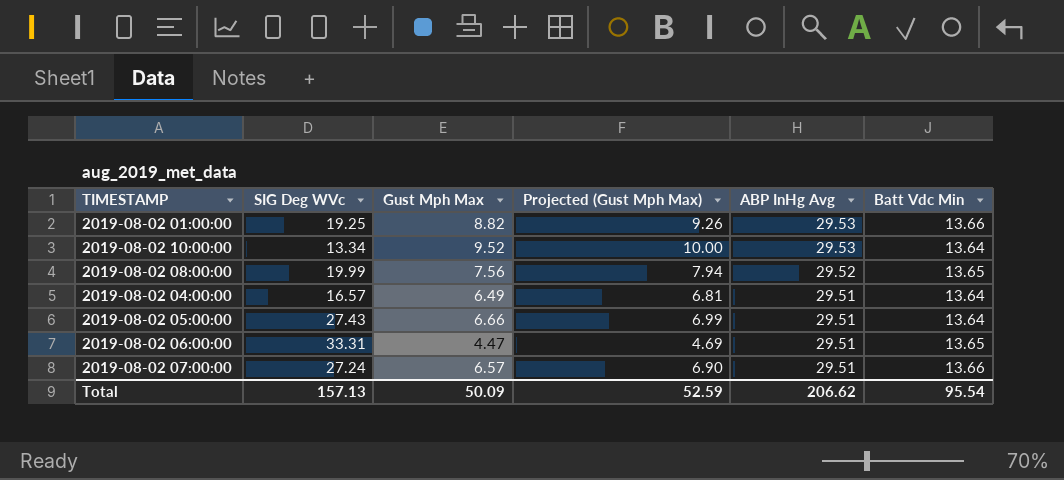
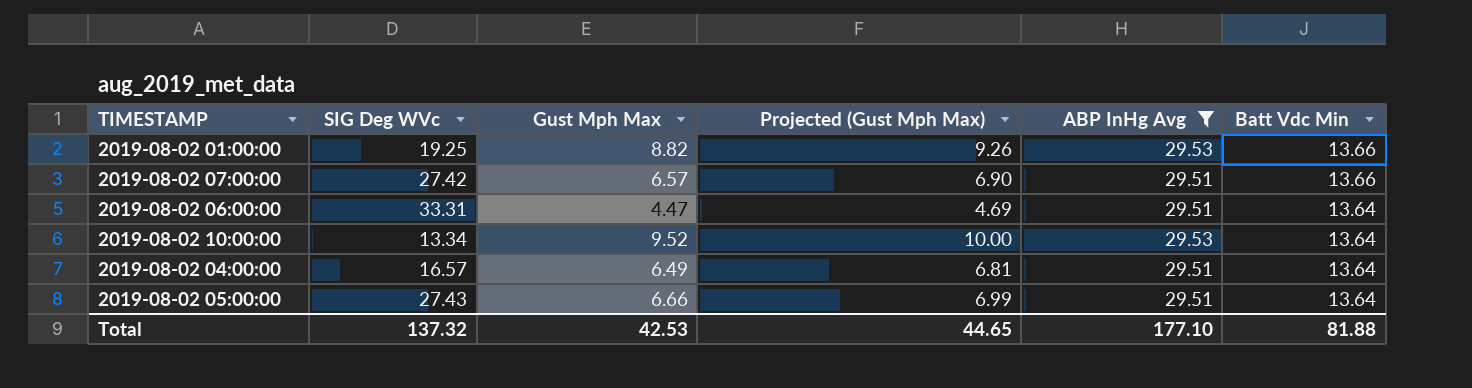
filter: none -> ABP InHg Avg != 29.52
row order: ABP InHg Avg descending -> Batt Vdc Min descending
2019-08-02 07:00:00 | SIG Deg WVc: 27.24 -> 27.42
2019-08-02 06:00:00 | Batt Vdc Min: 13.65 -> 13.64
Total | SIG Deg WVc: 157.13 -> 137.32
Total | Gust Mph Max: 50.09 -> 42.53
Total | Projected (Gust Mph Max): 52.59 -> 44.65
Total | ABP InHg Avg: 206.62 -> 177.10
Total | Batt Vdc Min: 95.54 -> 81.88

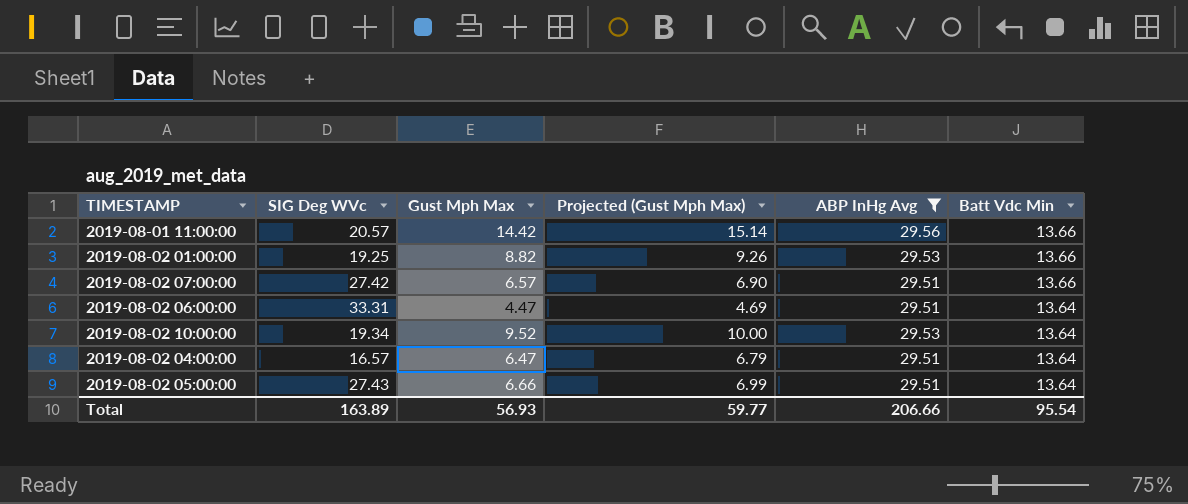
row 2019-08-01 11:00:00: none -> 20.57 | 14.42 | 15.14 | 29.56 | 13.66
2019-08-02 10:00:00 | SIG Deg WVc: 13.34 -> 19.34
2019-08-02 04:00:00 | Gust Mph Max: 6.49 -> 6.47
2019-08-02 04:00:00 | Projected (Gust Mph Max): 6.81 -> 6.79
Total | SIG Deg WVc: 137.32 -> 163.89
Total | Gust Mph Max: 42.53 -> 56.93
Total | Projected (Gust Mph Max): 44.65 -> 59.77
Total | ABP InHg Avg: 177.10 -> 206.66
Total | Batt Vdc Min: 81.88 -> 95.54

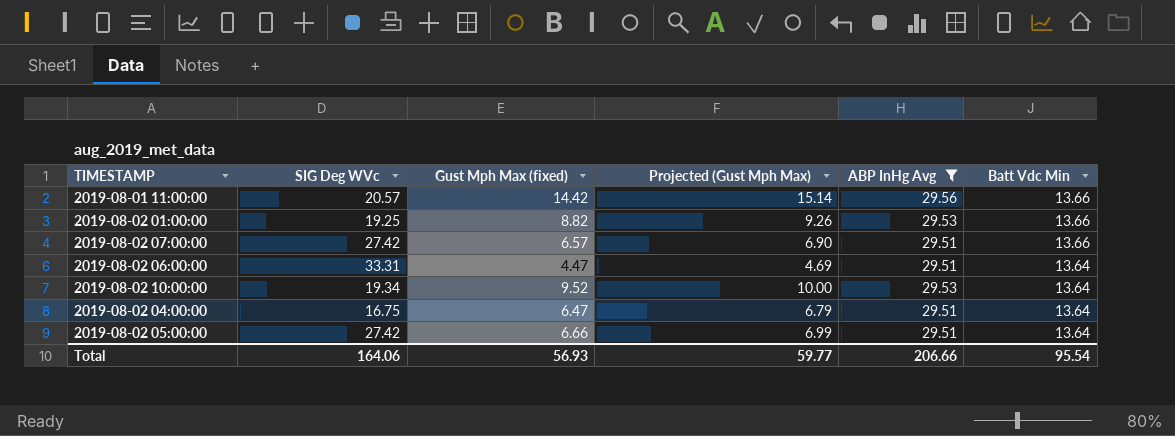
column name: Gust Mph Max -> Gust Mph Max (fixed)
2019-08-02 04:00:00 | SIG Deg WVc: 16.57 -> 16.75
2019-08-02 05:00:00 | SIG Deg WVc: 27.43 -> 27.42
Total | SIG Deg WVc: 163.89 -> 164.06

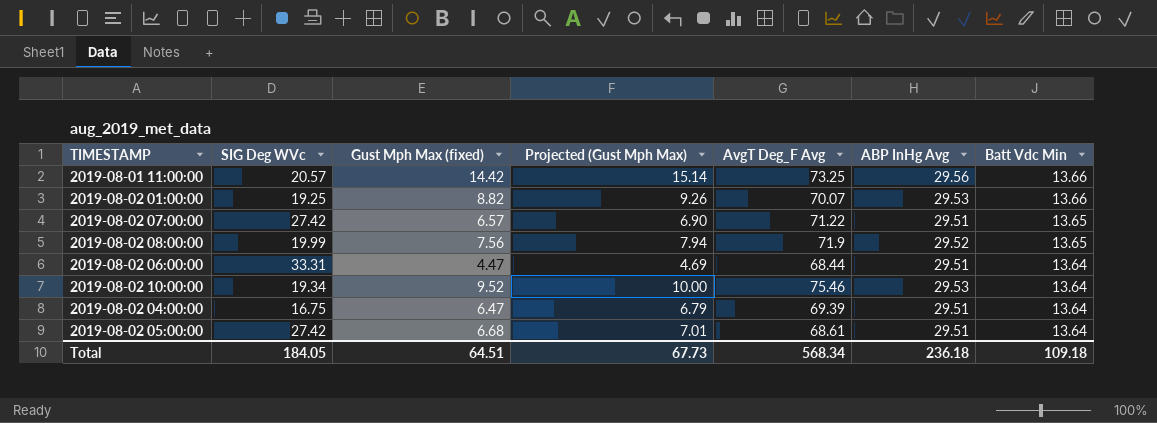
filter: ABP InHg Avg != 29.52 -> none
column AvgT Deg_F Avg | position: none -> 5
2019-08-02 07:00:00 | Batt Vdc Min: 13.66 -> 13.65
2019-08-02 05:00:00 | Gust Mph Max (fixed): 6.66 -> 6.68
2019-08-02 05:00:00 | Projected (Gust Mph Max): 6.99 -> 7.01
Total | SIG Deg WVc: 164.06 -> 184.05
Total | Gust Mph Max (fixed): 56.93 -> 64.51
Total | Projected (Gust Mph Max): 59.77 -> 67.73
Total | ABP InHg Avg: 206.66 -> 236.18
Total | Batt Vdc Min: 95.54 -> 109.18

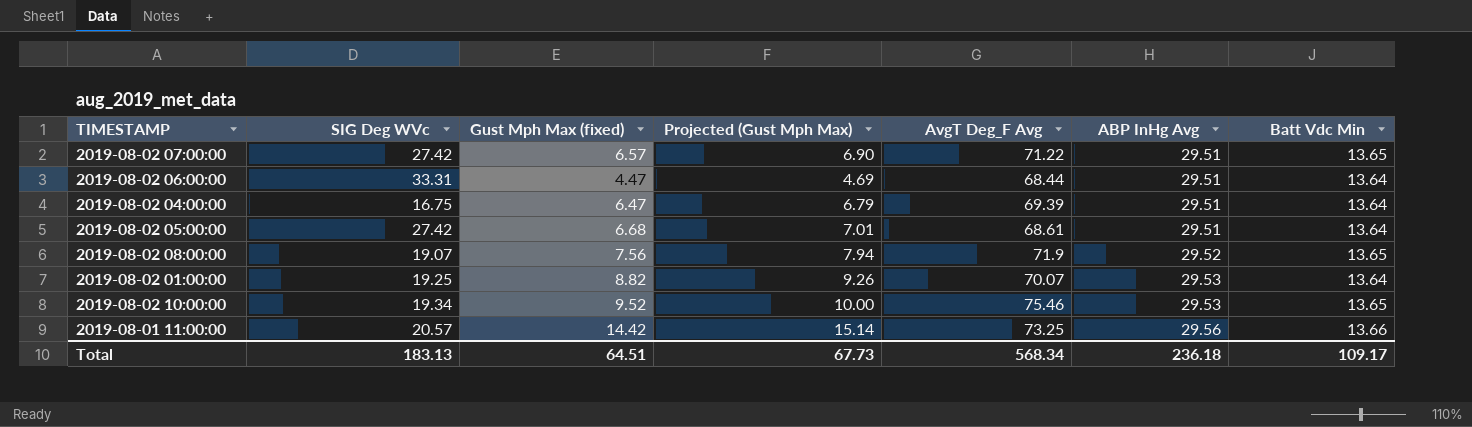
row order: Batt Vdc Min descending -> ABP InHg Avg ascending
2019-08-02 08:00:00 | SIG Deg WVc: 19.99 -> 19.07
2019-08-02 01:00:00 | Batt Vdc Min: 13.66 -> 13.64
2019-08-02 10:00:00 | Batt Vdc Min: 13.64 -> 13.65
Total | SIG Deg WVc: 184.05 -> 183.13
Total | Batt Vdc Min: 109.18 -> 109.17

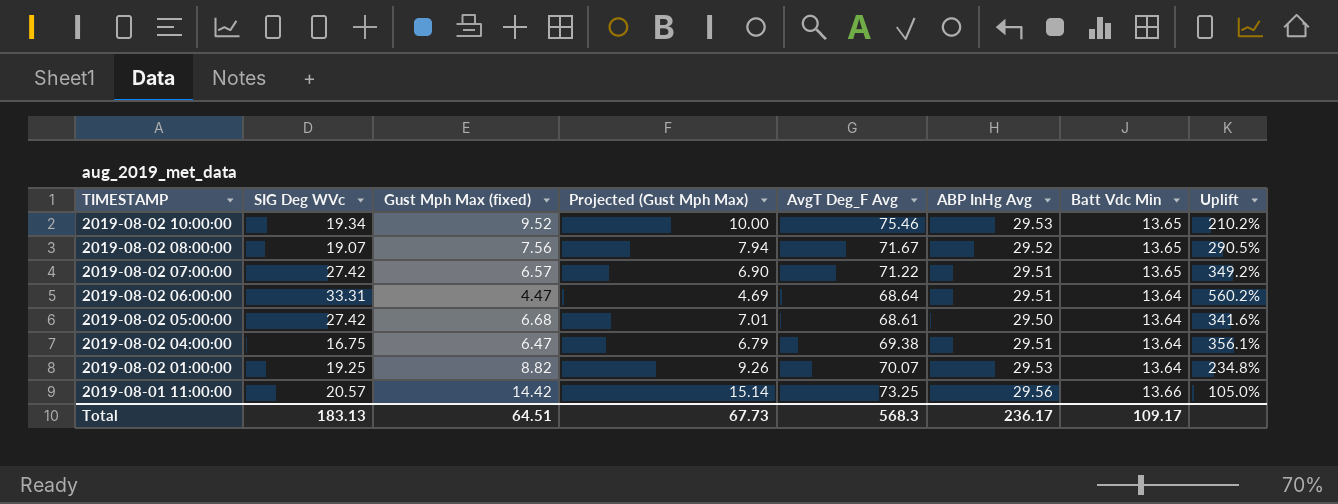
row order: ABP InHg Avg ascending -> TIMESTAMP descending
column Uplift | formula: none -> ([ABP InHg Avg] - [Gust Mph Max (fixed)]) / [Gust Mph Max (fixed)]
2019-08-02 08:00:00 | AvgT Deg_F Avg: 71.9 -> 71.67
2019-08-02 06:00:00 | AvgT Deg_F Avg: 68.44 -> 68.64
2019-08-02 05:00:00 | ABP InHg Avg: 29.51 -> 29.50
2019-08-02 04:00:00 | AvgT Deg_F Avg: 69.39 -> 69.38
Total | AvgT Deg_F Avg: 568.34 -> 568.3
Total | ABP InHg Avg: 236.18 -> 236.17

